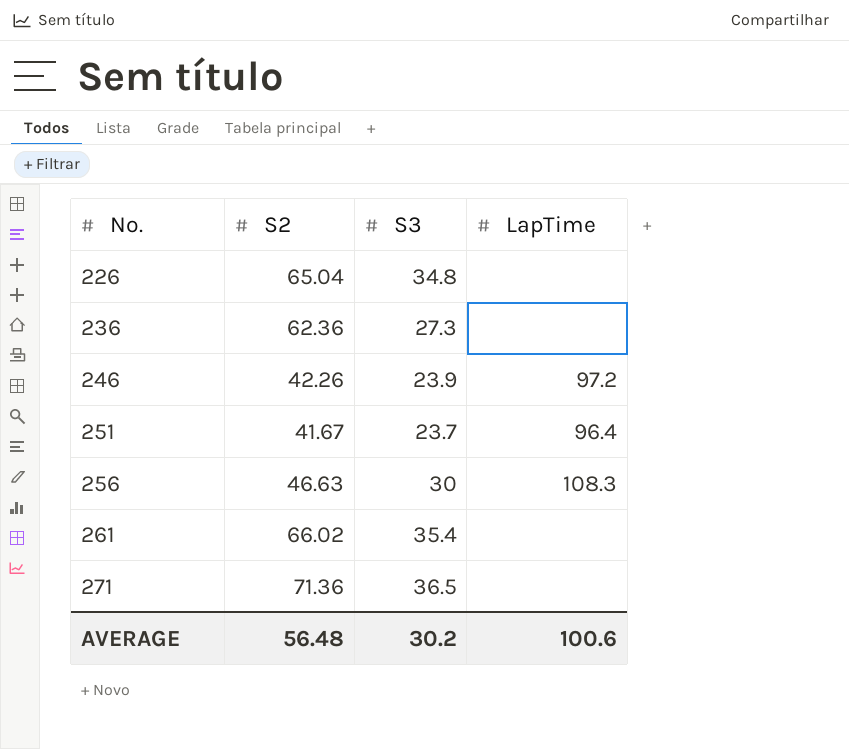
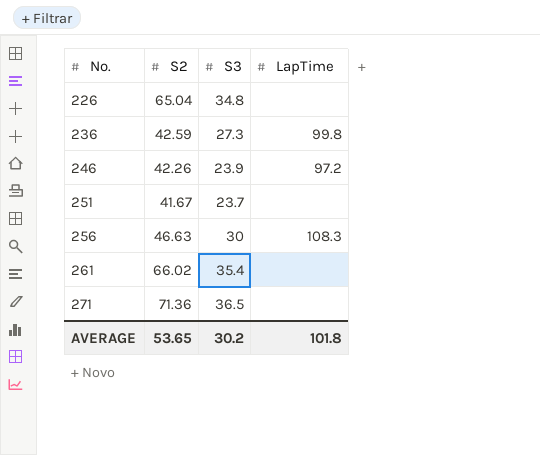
236 | S2: 62.36 -> 42.59
236 | LapTime: none -> 99.8
251 | LapTime: 96.4 -> none
AVERAGE | S2: 56.48 -> 53.65
AVERAGE | LapTime: 100.6 -> 101.8

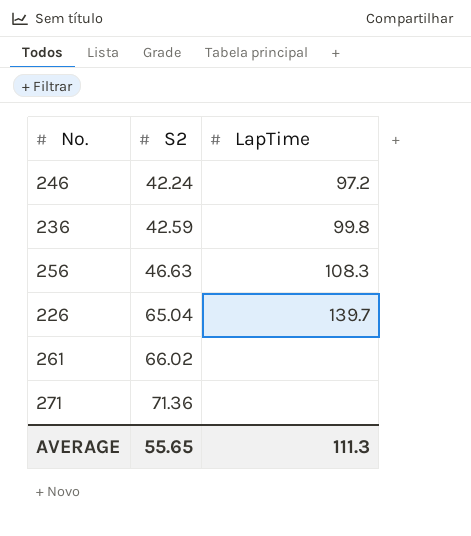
row order: No. ascending -> S2 ascending
column S3 | position: 3 -> none
row 251: 41.67 | 23.7 | none -> none
246 | S2: 42.26 -> 42.24
226 | LapTime: none -> 139.7
AVERAGE | S2: 53.65 -> 55.65
AVERAGE | LapTime: 101.8 -> 111.3

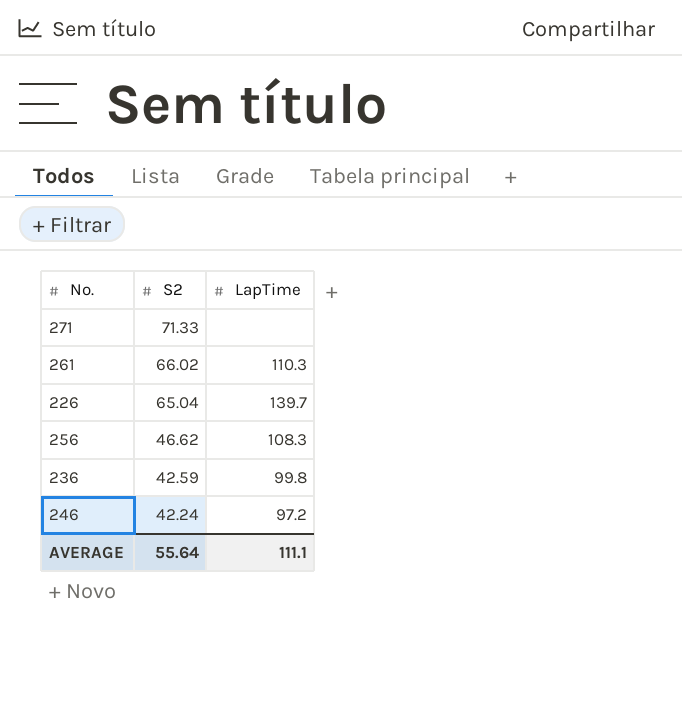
row order: S2 ascending -> S2 descending
271 | S2: 71.36 -> 71.33
261 | LapTime: none -> 110.3
256 | S2: 46.63 -> 46.62
AVERAGE | S2: 55.65 -> 55.64
AVERAGE | LapTime: 111.3 -> 111.1

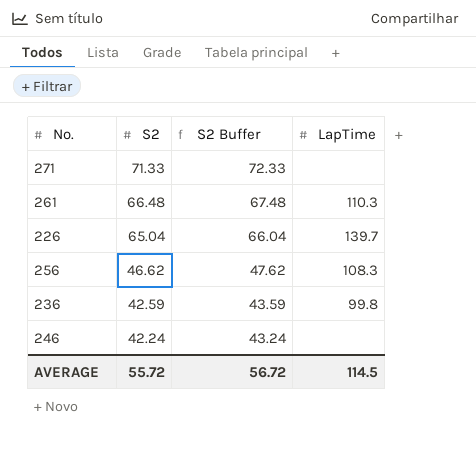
column S2 Buffer | formula: none -> [S2] + 1
261 | S2: 66.02 -> 66.48
246 | LapTime: 97.2 -> none
AVERAGE | S2: 55.64 -> 55.72
AVERAGE | LapTime: 111.1 -> 114.5

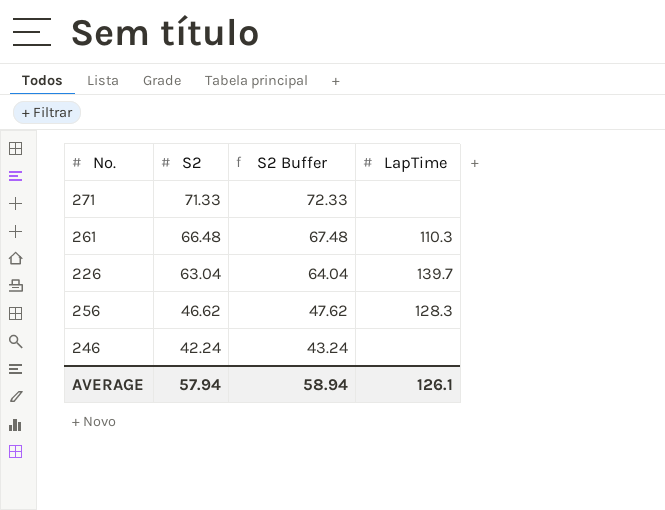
row 236: 42.59 | 43.59 | 99.8 -> none
226 | S2: 65.04 -> 63.04
226 | S2 Buffer: 66.04 -> 64.04
256 | LapTime: 108.3 -> 128.3
AVERAGE | S2: 55.72 -> 57.94
AVERAGE | S2 Buffer: 56.72 -> 58.94
AVERAGE | LapTime: 114.5 -> 126.1

